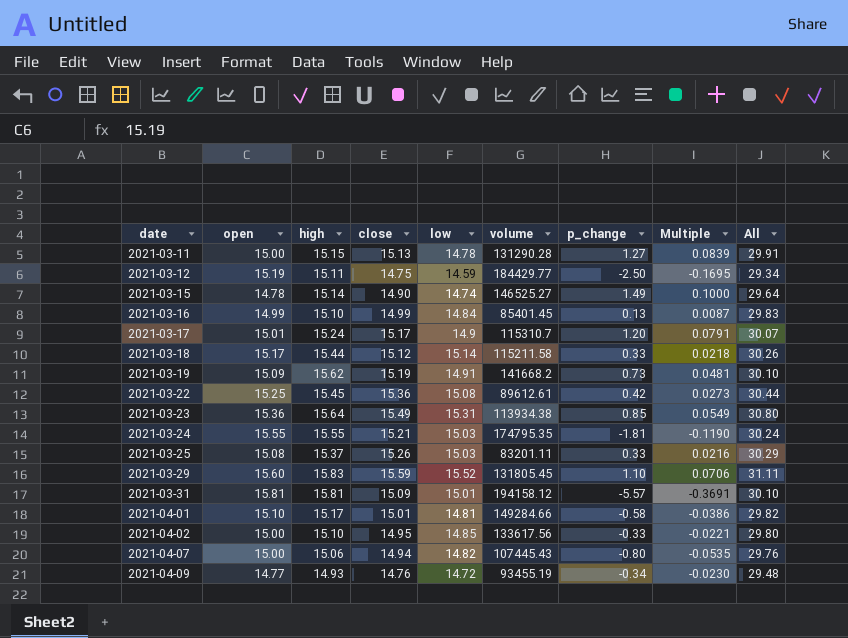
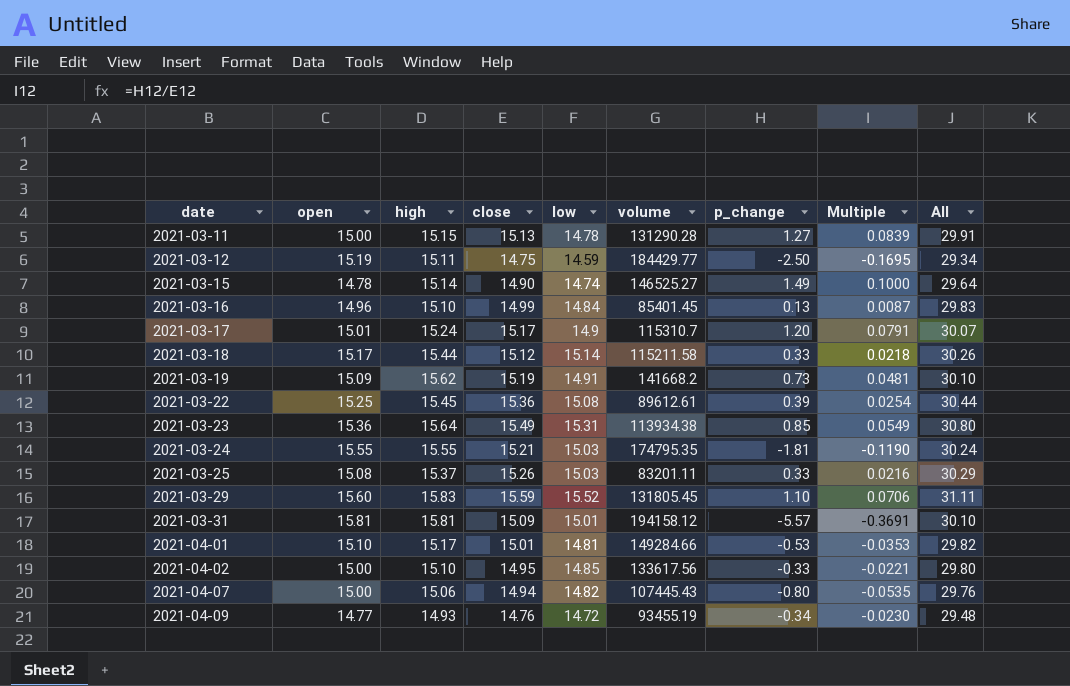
2021-03-16 | open: 14.99 -> 14.96
2021-03-22 | p_change: 0.42 -> 0.39
2021-03-22 | Multiple: 0.0273 -> 0.0254
2021-04-01 | p_change: -0.58 -> -0.53
2021-04-01 | Multiple: -0.0386 -> -0.0353

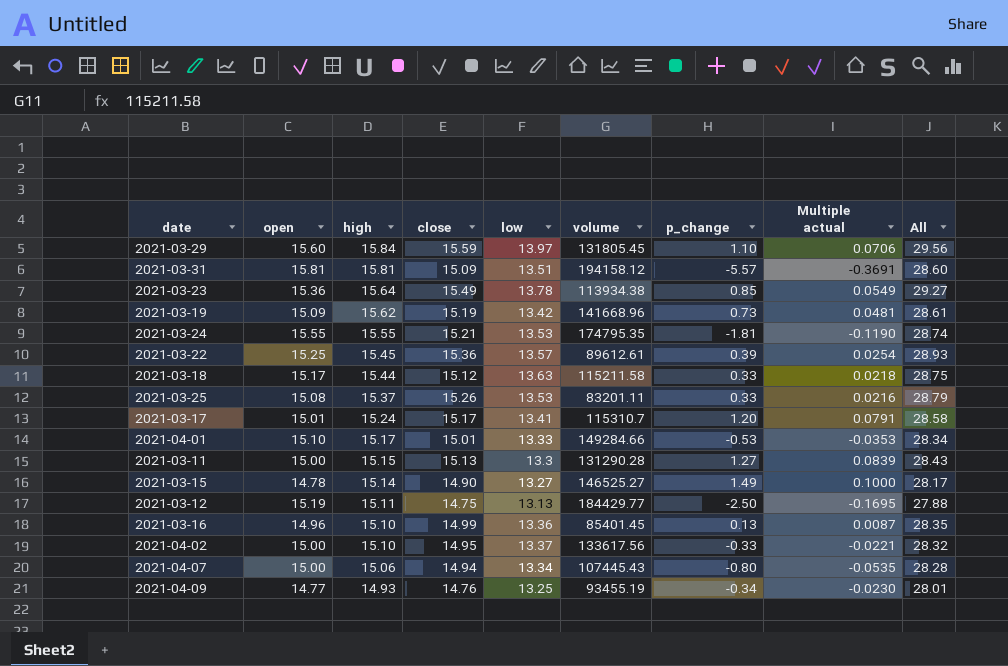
row order: date ascending -> high descending
column name: Multiple -> Multiple actual
2021-03-29 | high: 15.83 -> 15.84
2021-03-29 | low: 15.52 -> 13.97
2021-03-29 | All: 31.11 -> 29.56
2021-03-31 | low: 15.01 -> 13.51
2021-03-31 | All: 30.10 -> 28.60
2021-03-23 | low: 15.31 -> 13.78
2021-03-23 | All: 30.80 -> 29.27
2021-03-19 | low: 14.91 -> 13.42
2021-03-19 | volume: 141668.2 -> 141668.96
2021-03-19 | All: 30.10 -> 28.61
2021-03-24 | low: 15.03 -> 13.53
2021-03-24 | All: 30.24 -> 28.74
2021-03-22 | low: 15.08 -> 13.57
2021-03-22 | All: 30.44 -> 28.93
2021-03-18 | low: 15.14 -> 13.63
2021-03-18 | All: 30.26 -> 28.75
2021-03-25 | low: 15.03 -> 13.53
2021-03-25 | All: 30.29 -> 28.79
2021-03-17 | low: 14.9 -> 13.41
2021-03-17 | All: 30.07 -> 28.58
2021-04-01 | low: 14.81 -> 13.33
2021-04-01 | All: 29.82 -> 28.34
2021-03-11 | low: 14.78 -> 13.3
2021-03-11 | All: 29.91 -> 28.43
2021-03-15 | low: 14.74 -> 13.27
2021-03-15 | All: 29.64 -> 28.17
2021-03-12 | low: 14.59 -> 13.13
2021-03-12 | All: 29.34 -> 27.88
2021-03-16 | low: 14.84 -> 13.36
2021-03-16 | All: 29.83 -> 28.35
2021-04-02 | low: 14.85 -> 13.37
2021-04-02 | All: 29.80 -> 28.32
2021-04-07 | low: 14.82 -> 13.34
2021-04-07 | All: 29.76 -> 28.28
2021-04-09 | low: 14.72 -> 13.25
2021-04-09 | All: 29.48 -> 28.01

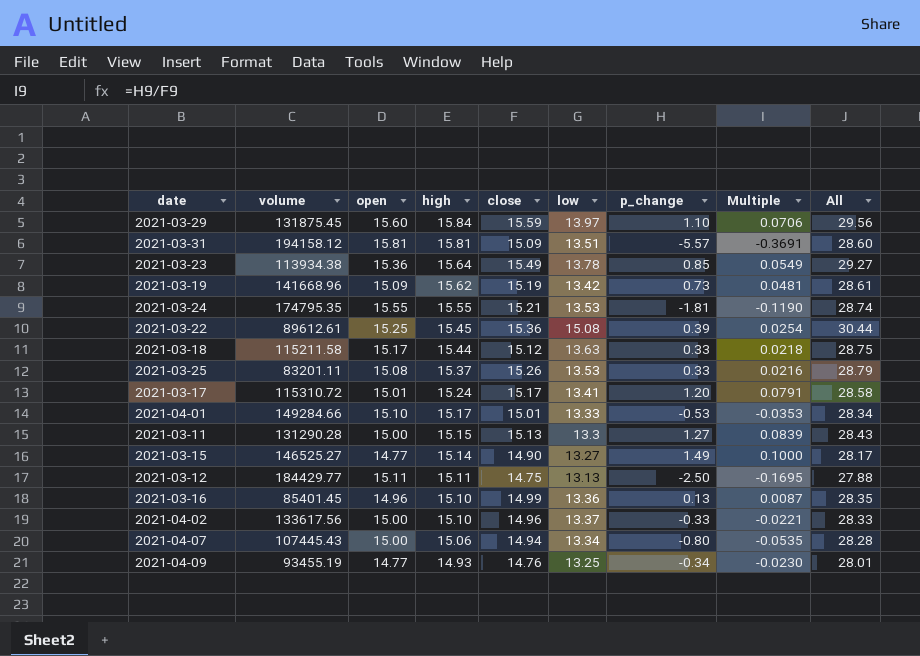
column volume | position: 6 -> 2
column name: Multiple actual -> Multiple
2021-03-29 | volume: 131805.45 -> 131875.45
2021-03-22 | low: 13.57 -> 15.08
2021-03-22 | All: 28.93 -> 30.44
2021-03-17 | volume: 115310.7 -> 115310.72
2021-03-15 | open: 14.78 -> 14.77
2021-03-12 | open: 15.19 -> 15.11
2021-04-02 | close: 14.95 -> 14.96
2021-04-02 | All: 28.32 -> 28.33

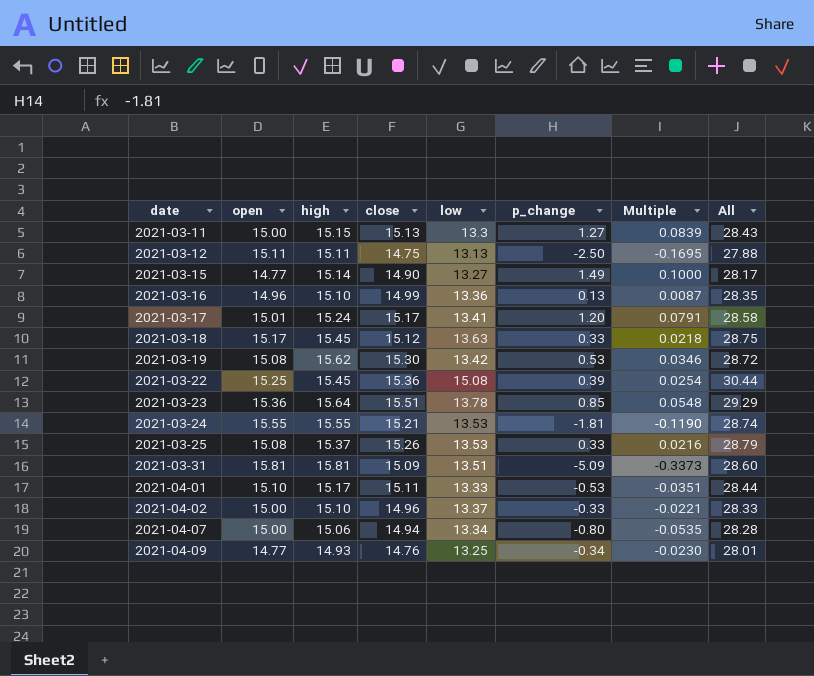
row order: high descending -> date ascending
column volume | position: 2 -> none
row 2021-03-29: 131875.45 | 15.60 | 15.84 | 15.59 | 13.97 | 1.10 | 0.0706 | 29.56 -> none
2021-03-18 | high: 15.44 -> 15.45
2021-03-19 | open: 15.09 -> 15.08
2021-03-19 | close: 15.19 -> 15.30
2021-03-19 | p_change: 0.73 -> 0.53
2021-03-19 | Multiple: 0.0481 -> 0.0346
2021-03-19 | All: 28.61 -> 28.72
2021-03-23 | close: 15.49 -> 15.51
2021-03-23 | Multiple: 0.0549 -> 0.0548
2021-03-23 | All: 29.27 -> 29.29
2021-03-31 | p_change: -5.57 -> -5.09
2021-03-31 | Multiple: -0.3691 -> -0.3373
2021-04-01 | close: 15.01 -> 15.11
2021-04-01 | Multiple: -0.0353 -> -0.0351
2021-04-01 | All: 28.34 -> 28.44

